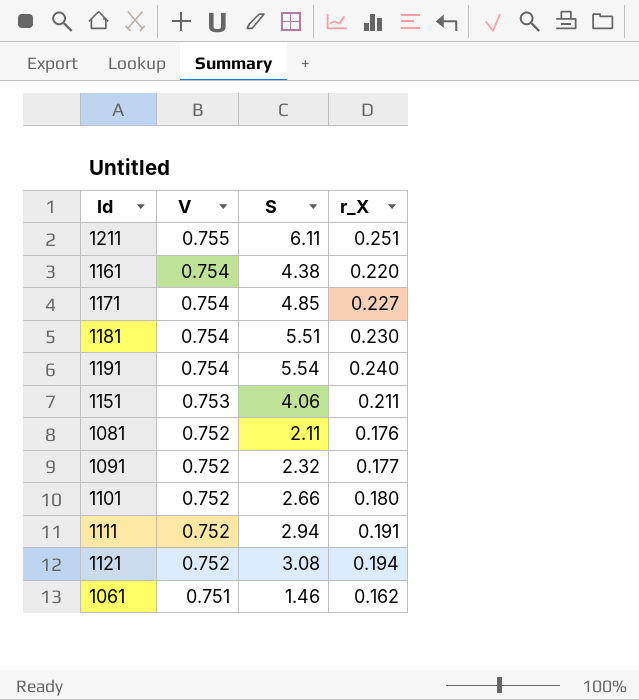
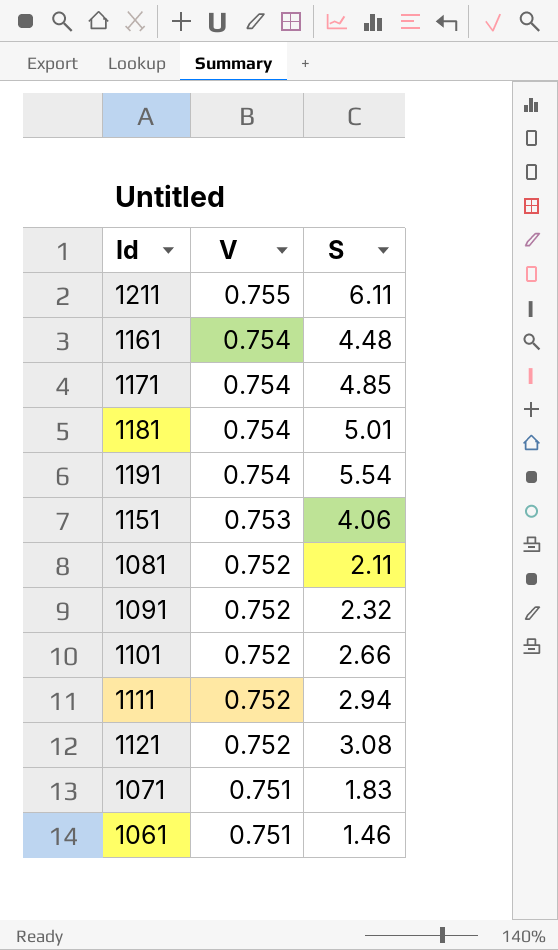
column r_X | position: 4 -> none
1161 | S: 4.38 -> 4.48
1181 | S: 5.51 -> 5.01
row 1071: none -> 0.751 | 1.83

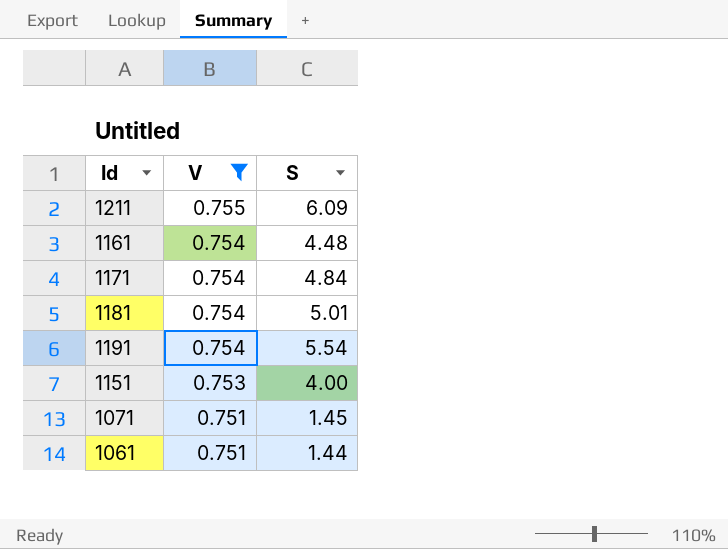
filter: none -> V != 0.752
1211 | S: 6.11 -> 6.09
1171 | S: 4.85 -> 4.84
1151 | S: 4.06 -> 4.00
1071 | S: 1.83 -> 1.45
1061 | S: 1.46 -> 1.44

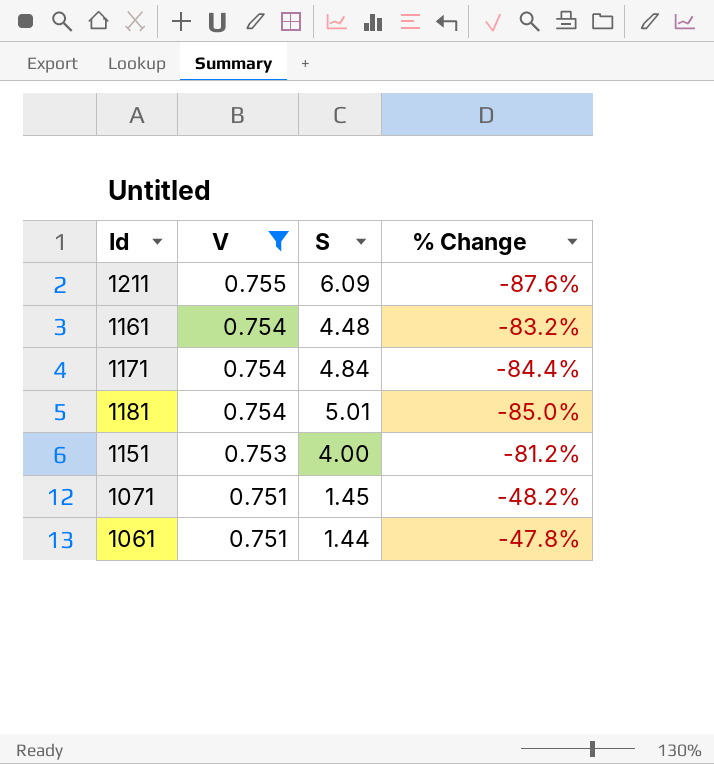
column % Change | formula: none -> ([V] - [S]) / [S]
row 1191: 0.754 | 5.54 -> none

